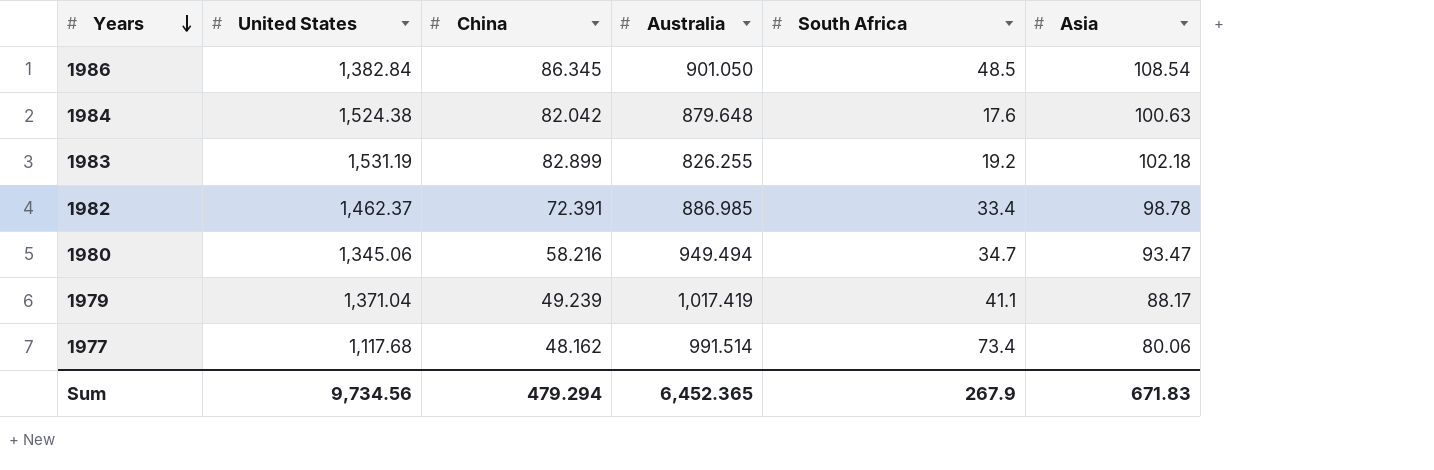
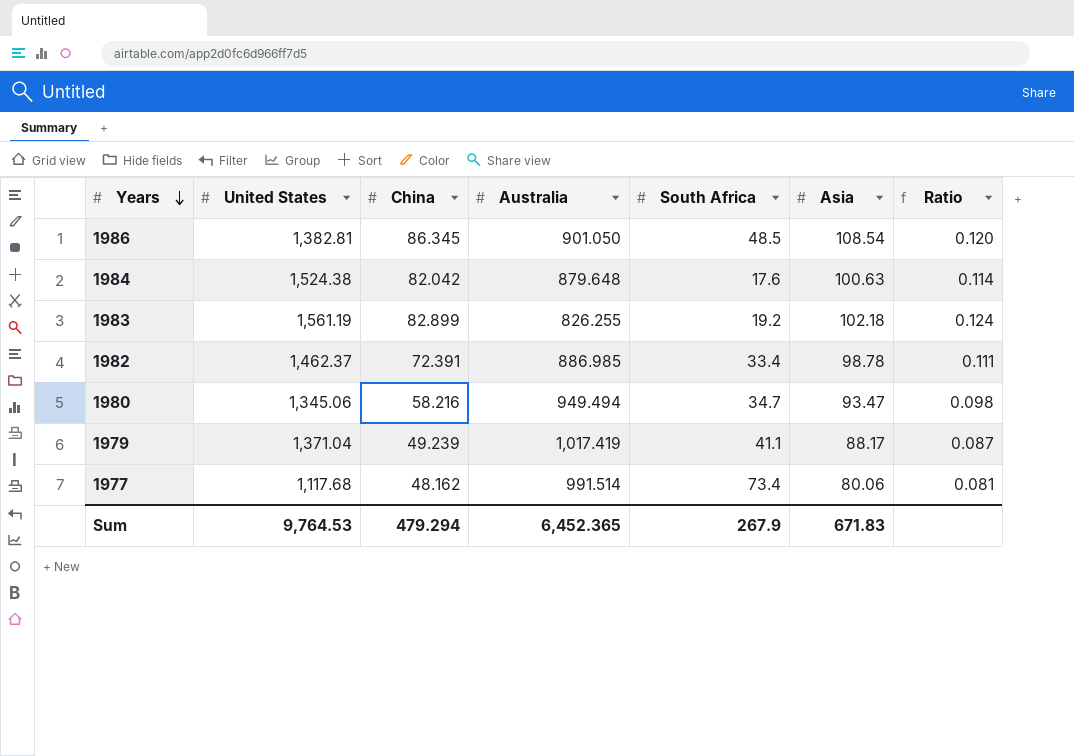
column Ratio | formula: none -> [Asia] / [Australia]
1986 | United States: 1,382.84 -> 1,382.81
1983 | United States: 1,531.19 -> 1,561.19
Sum | United States: 9,734.56 -> 9,764.53

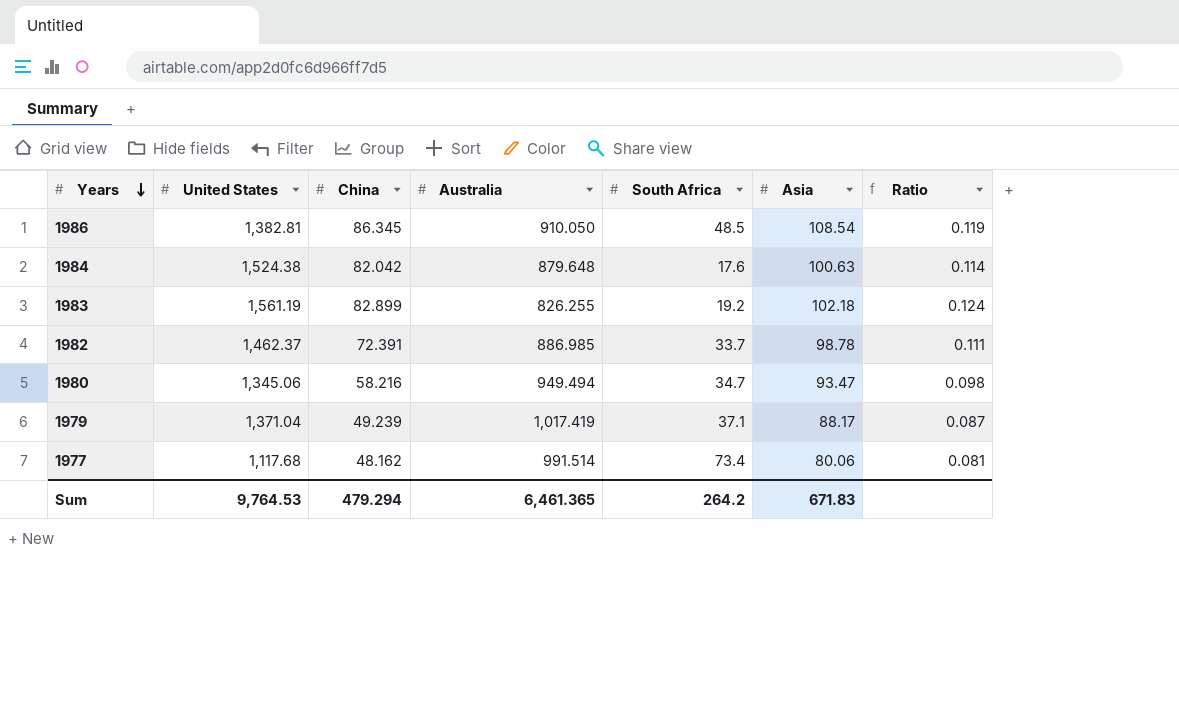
1986 | Australia: 901.050 -> 910.050
1986 | Ratio: 0.120 -> 0.119
1982 | South Africa: 33.4 -> 33.7
1979 | South Africa: 41.1 -> 37.1
Sum | Australia: 6,452.365 -> 6,461.365
Sum | South Africa: 267.9 -> 264.2

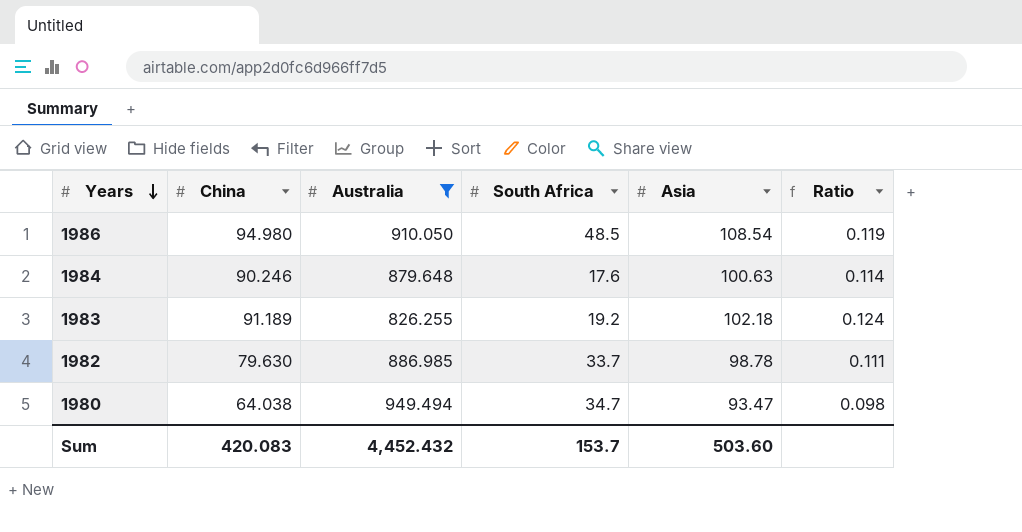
filter: none -> Australia <= 949.494
column United States | position: 2 -> none
1986 | China: 86.345 -> 94.980
1984 | China: 82.042 -> 90.246
1983 | China: 82.899 -> 91.189
1982 | China: 72.391 -> 79.630
1980 | China: 58.216 -> 64.038
Sum | China: 479.294 -> 420.083
Sum | Australia: 6,461.365 -> 4,452.432
Sum | South Africa: 264.2 -> 153.7
Sum | Asia: 671.83 -> 503.60

